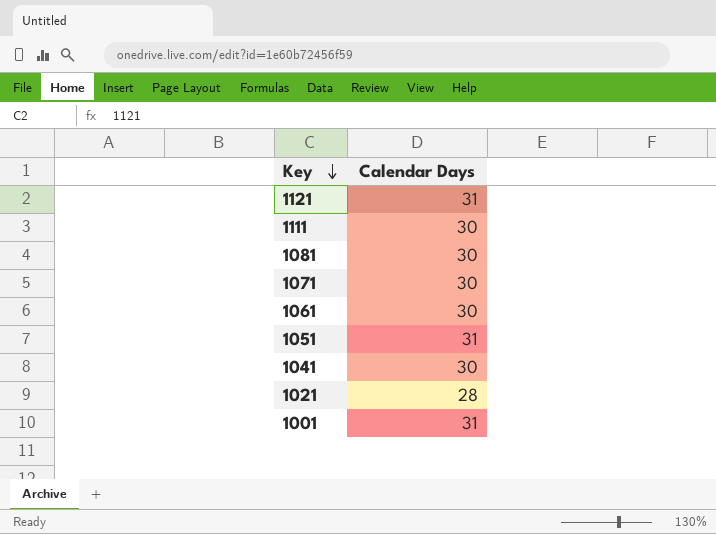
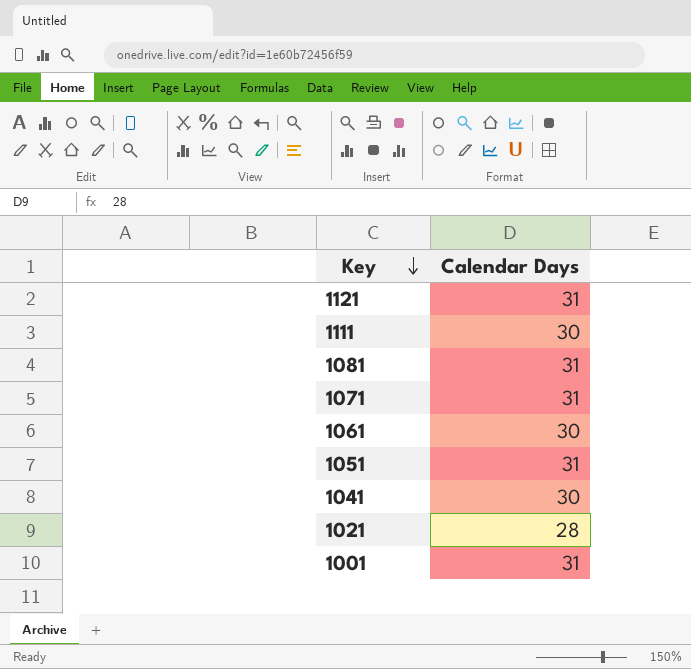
1081 | Calendar Days: 30 -> 31
1071 | Calendar Days: 30 -> 31

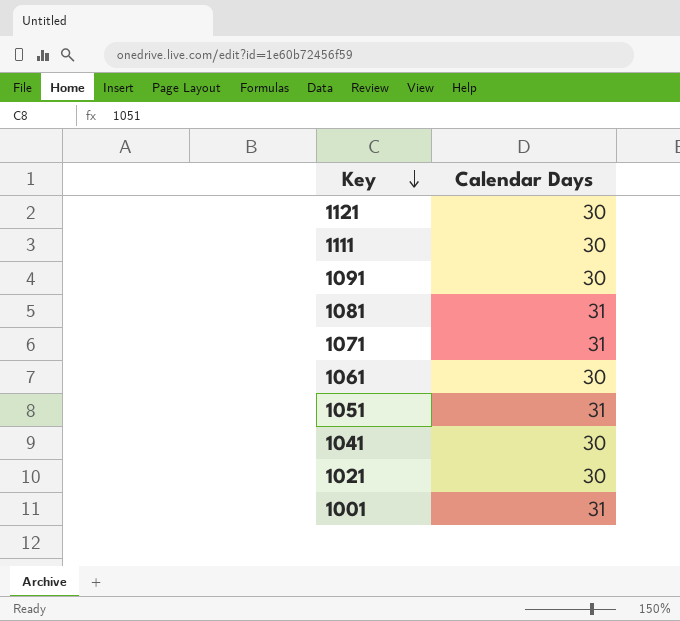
1121 | Calendar Days: 31 -> 30
row 1091: none -> 30
1021 | Calendar Days: 28 -> 30

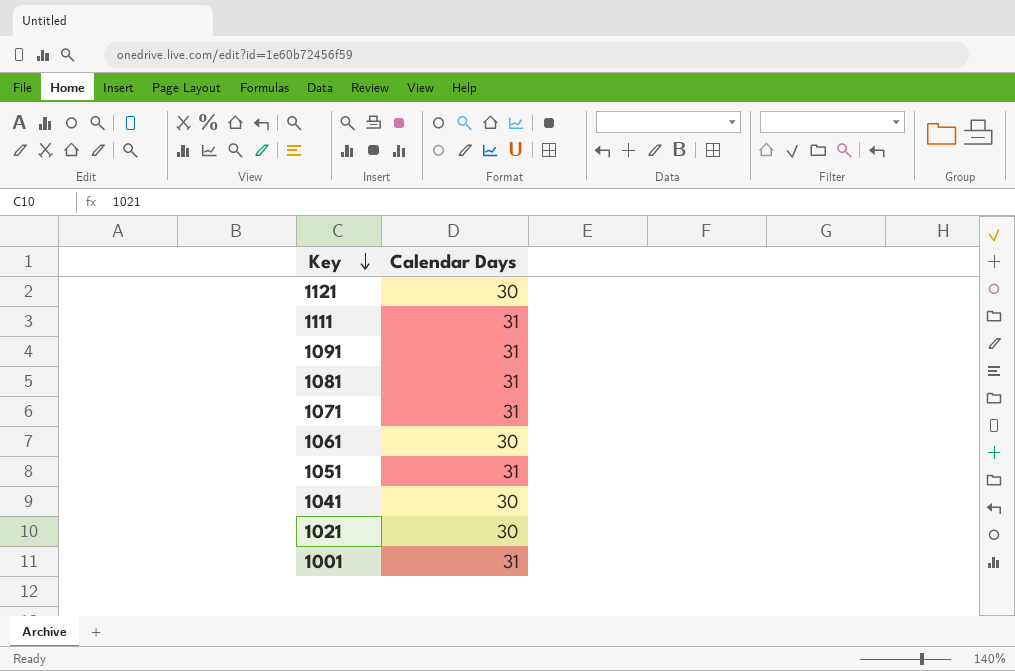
1111 | Calendar Days: 30 -> 31
1091 | Calendar Days: 30 -> 31

